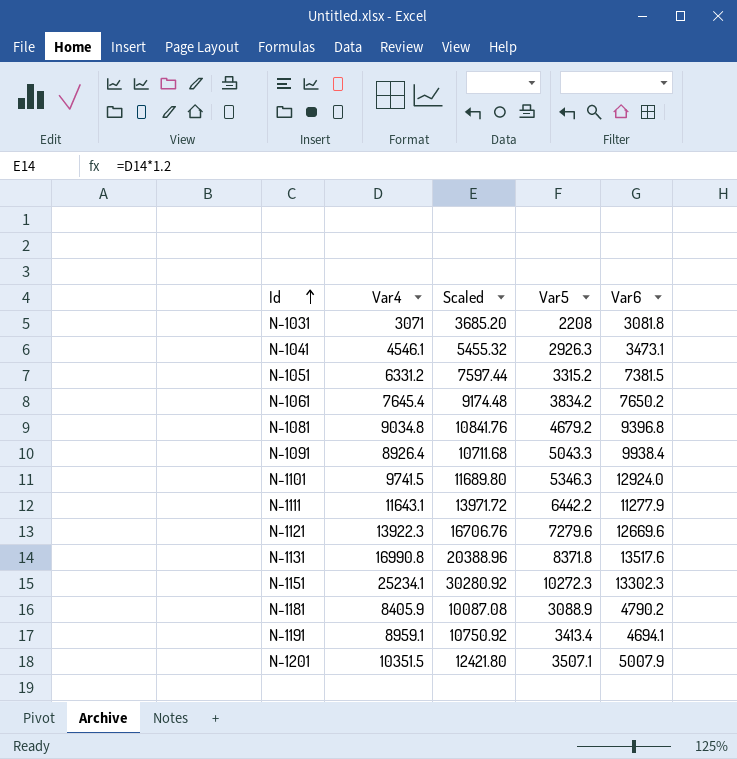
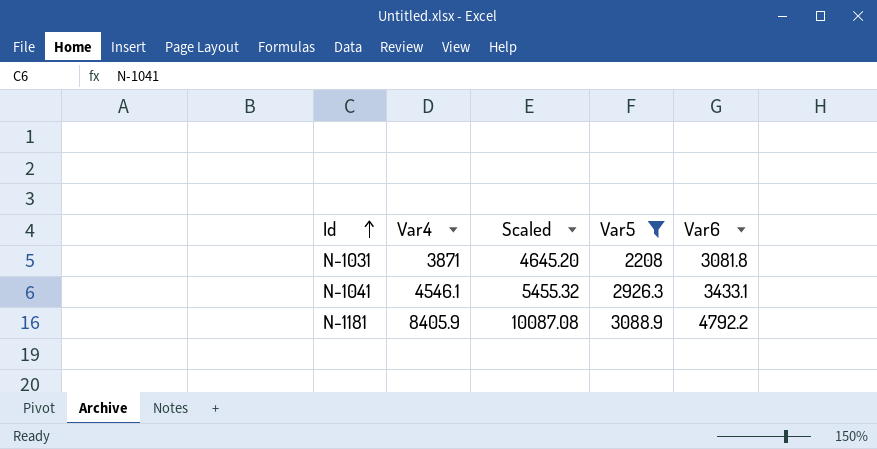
filter: none -> Var5 <= 3088.9
N-1031 | Var4: 3071 -> 3871
N-1031 | Scaled: 3685.20 -> 4645.20
N-1041 | Var6: 3473.1 -> 3433.1
N-1181 | Var6: 4790.2 -> 4792.2

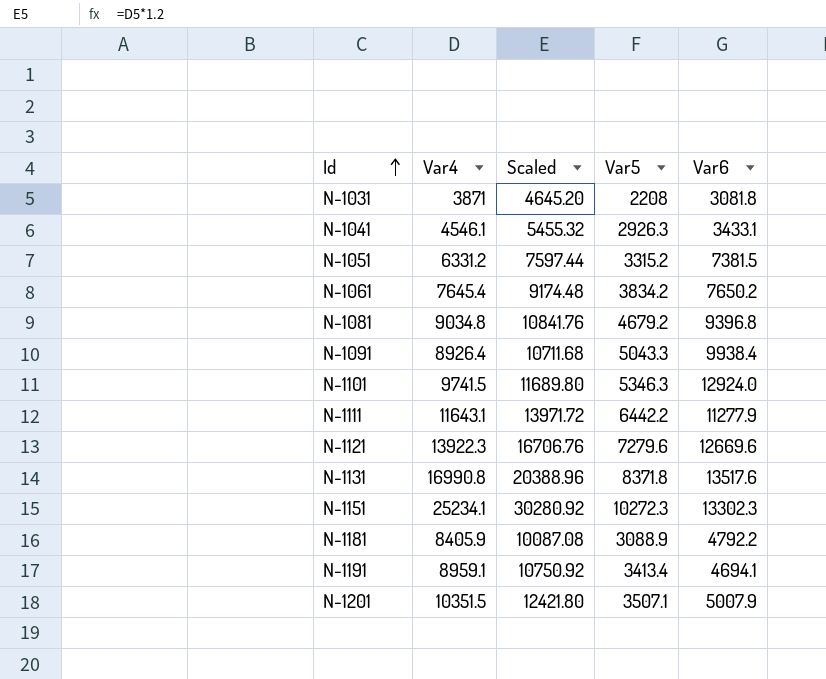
filter: Var5 <= 3088.9 -> none

